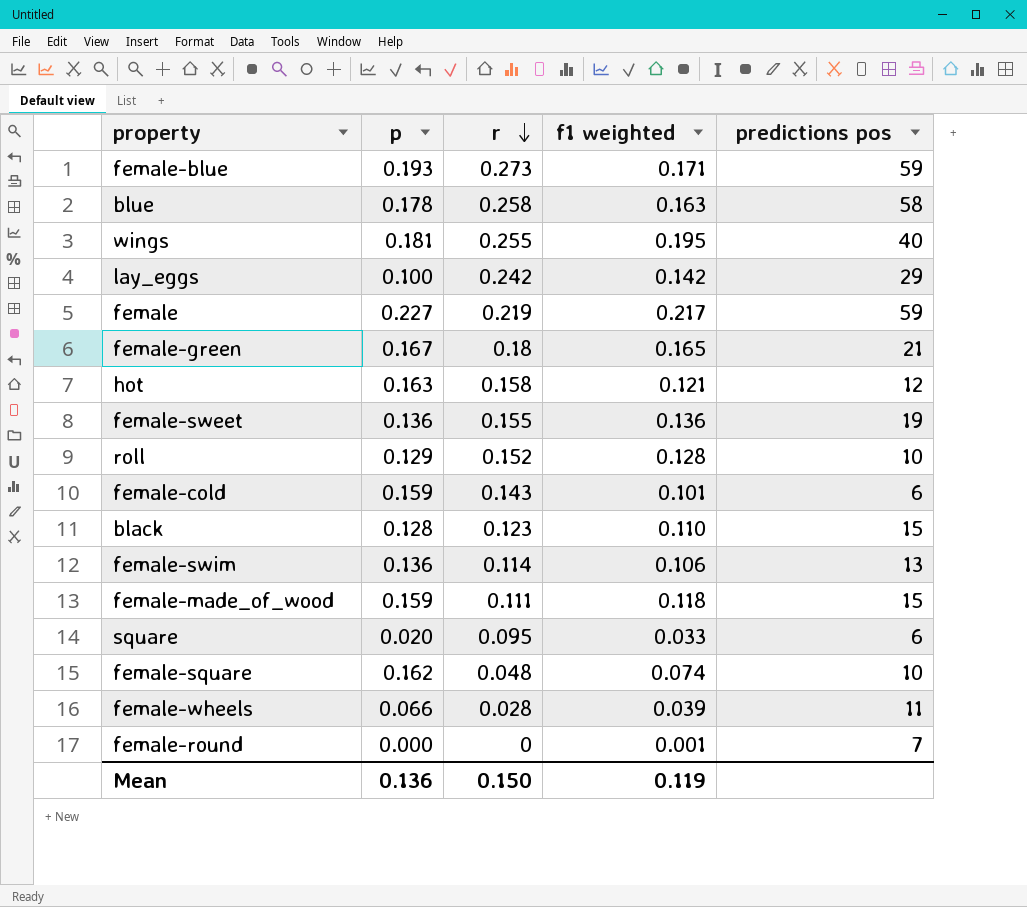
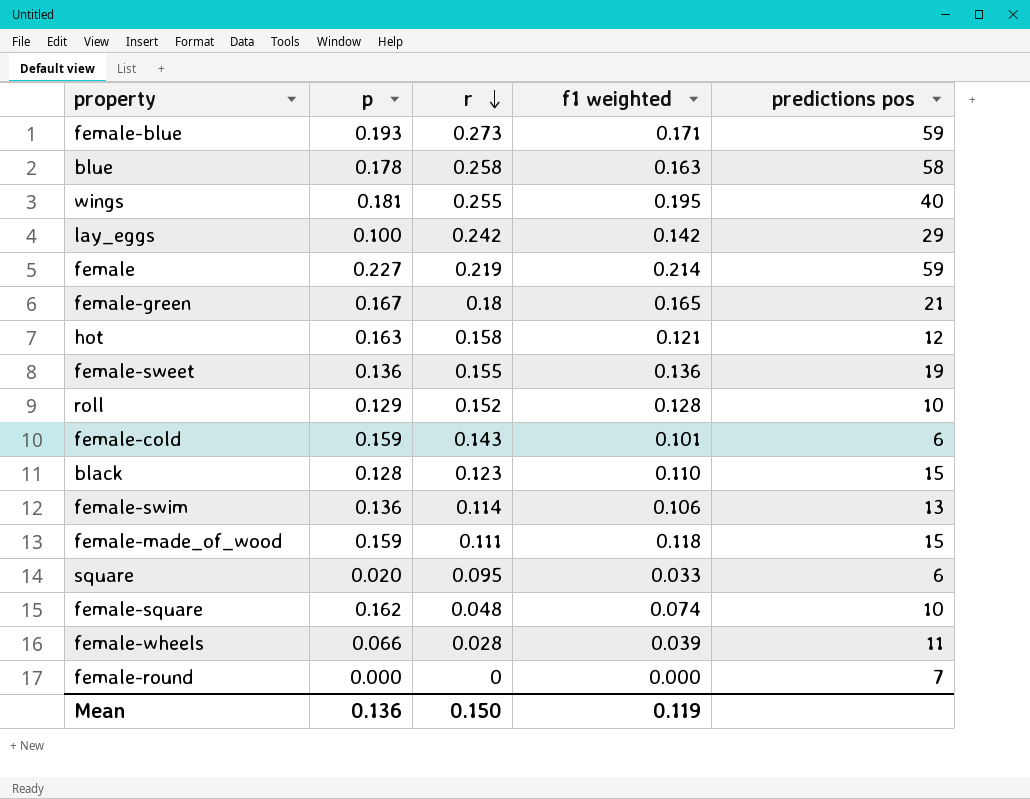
female | f1 weighted: 0.217 -> 0.214
female-round | f1 weighted: 0.001 -> 0.000

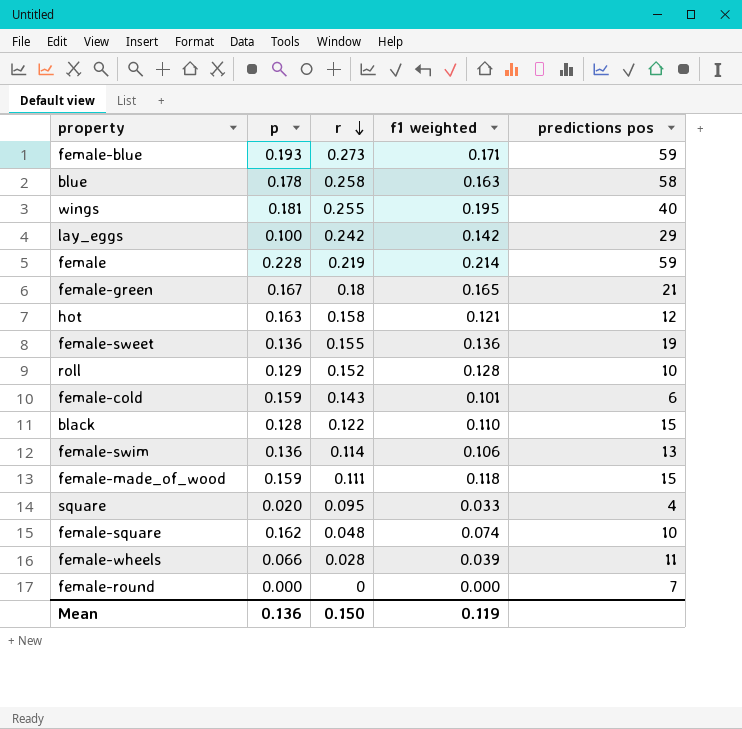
female | p: 0.227 -> 0.228
black | r: 0.123 -> 0.122
square | predictions pos: 6 -> 4

